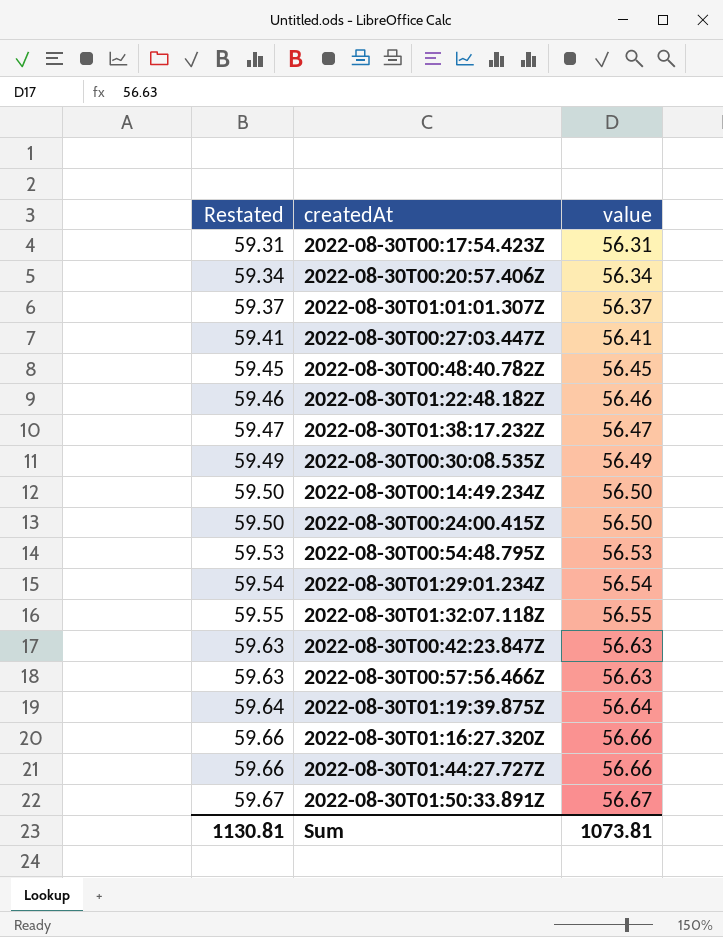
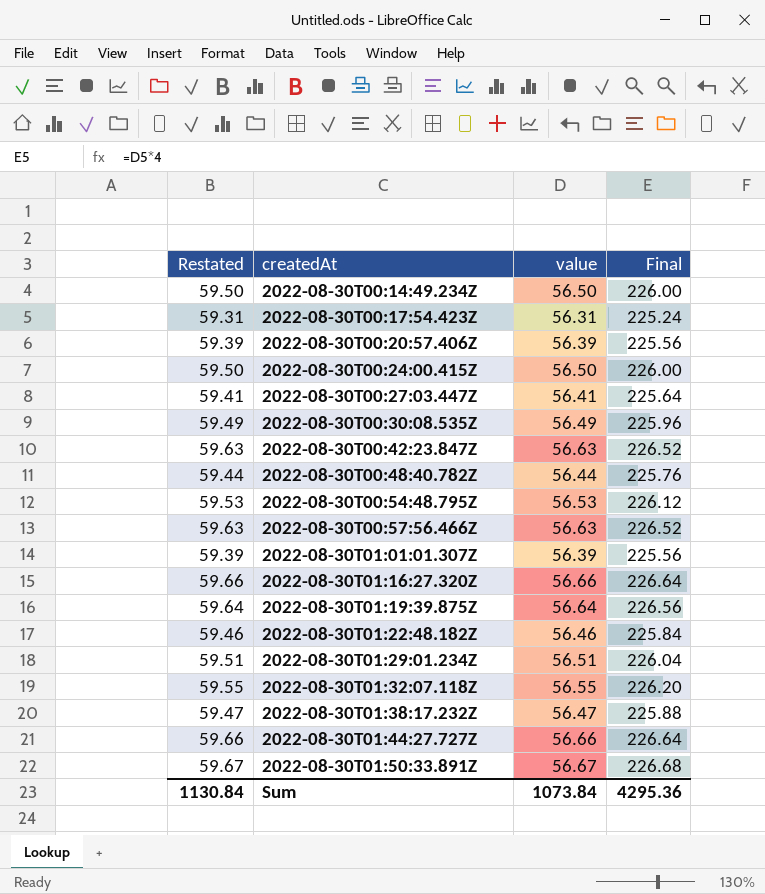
row order: Restated ascending -> createdAt ascending
column Final | formula: none -> [value] * 4
2022-08-30T00:20:57.406Z | Restated: 59.34 -> 59.39
2022-08-30T00:20:57.406Z | value: 56.34 -> 56.39
2022-08-30T00:48:40.782Z | Restated: 59.45 -> 59.44
2022-08-30T00:48:40.782Z | value: 56.45 -> 56.44
2022-08-30T01:01:01.307Z | Restated: 59.37 -> 59.39
2022-08-30T01:01:01.307Z | value: 56.37 -> 56.39
2022-08-30T01:29:01.234Z | Restated: 59.54 -> 59.51
2022-08-30T01:29:01.234Z | value: 56.54 -> 56.51
Sum | Restated: 1130.81 -> 1130.84
Sum | value: 1073.81 -> 1073.84

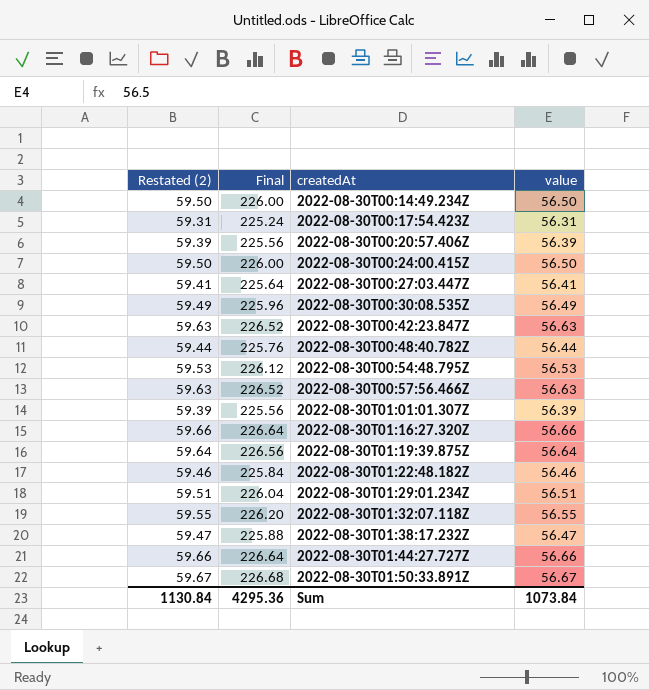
column name: Restated -> Restated (2)
column Final | position: 4 -> 2

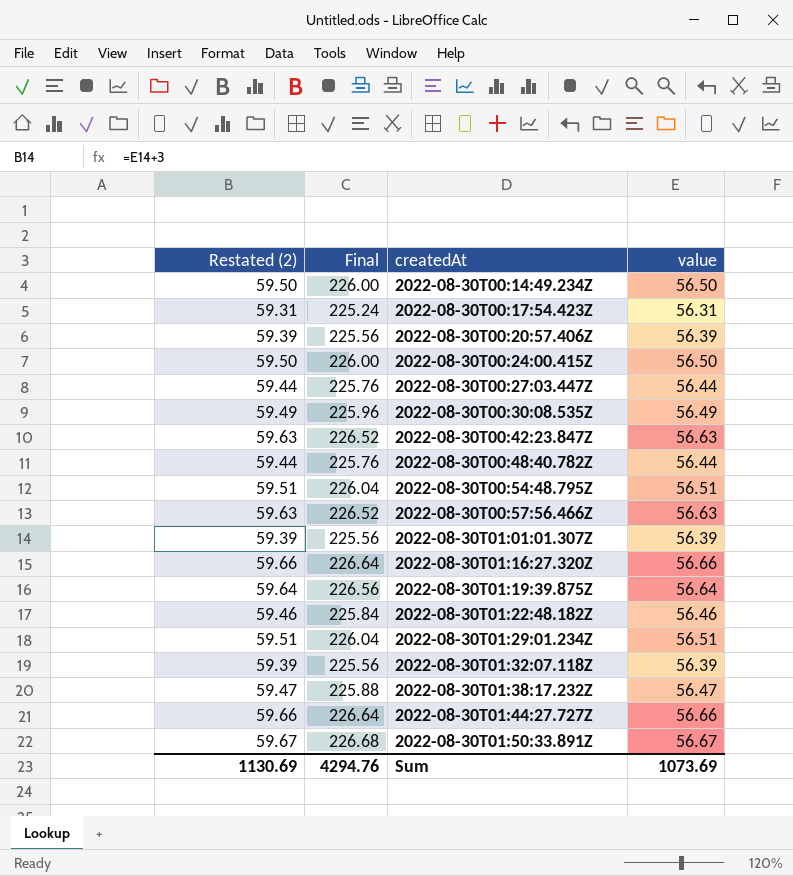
2022-08-30T00:27:03.447Z | Restated (2): 59.41 -> 59.44
2022-08-30T00:27:03.447Z | Final: 225.64 -> 225.76
2022-08-30T00:27:03.447Z | value: 56.41 -> 56.44
2022-08-30T00:54:48.795Z | Restated (2): 59.53 -> 59.51
2022-08-30T00:54:48.795Z | Final: 226.12 -> 226.04
2022-08-30T00:54:48.795Z | value: 56.53 -> 56.51
2022-08-30T01:32:07.118Z | Restated (2): 59.55 -> 59.39
2022-08-30T01:32:07.118Z | Final: 226.20 -> 225.56
2022-08-30T01:32:07.118Z | value: 56.55 -> 56.39
Sum | Restated (2): 1130.84 -> 1130.69
Sum | Final: 4295.36 -> 4294.76
Sum | value: 1073.84 -> 1073.69

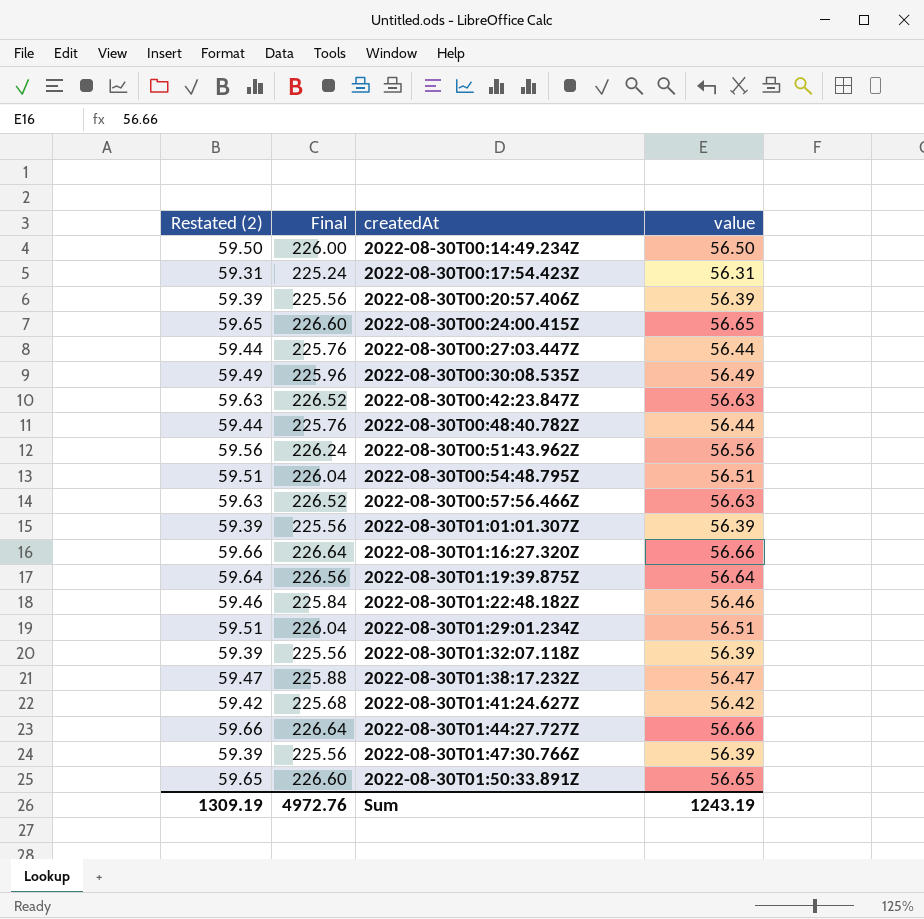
2022-08-30T00:24:00.415Z | Restated (2): 59.50 -> 59.65
2022-08-30T00:24:00.415Z | Final: 226.00 -> 226.60
2022-08-30T00:24:00.415Z | value: 56.50 -> 56.65
row 2022-08-30T00:51:43.962Z: none -> 59.56 | 226.24 | 56.56
row 2022-08-30T01:41:24.627Z: none -> 59.42 | 225.68 | 56.42
row 2022-08-30T01:47:30.766Z: none -> 59.39 | 225.56 | 56.39
2022-08-30T01:50:33.891Z | Restated (2): 59.67 -> 59.65
2022-08-30T01:50:33.891Z | Final: 226.68 -> 226.60
2022-08-30T01:50:33.891Z | value: 56.67 -> 56.65
Sum | Restated (2): 1130.69 -> 1309.19
Sum | Final: 4294.76 -> 4972.76
Sum | value: 1073.69 -> 1243.19

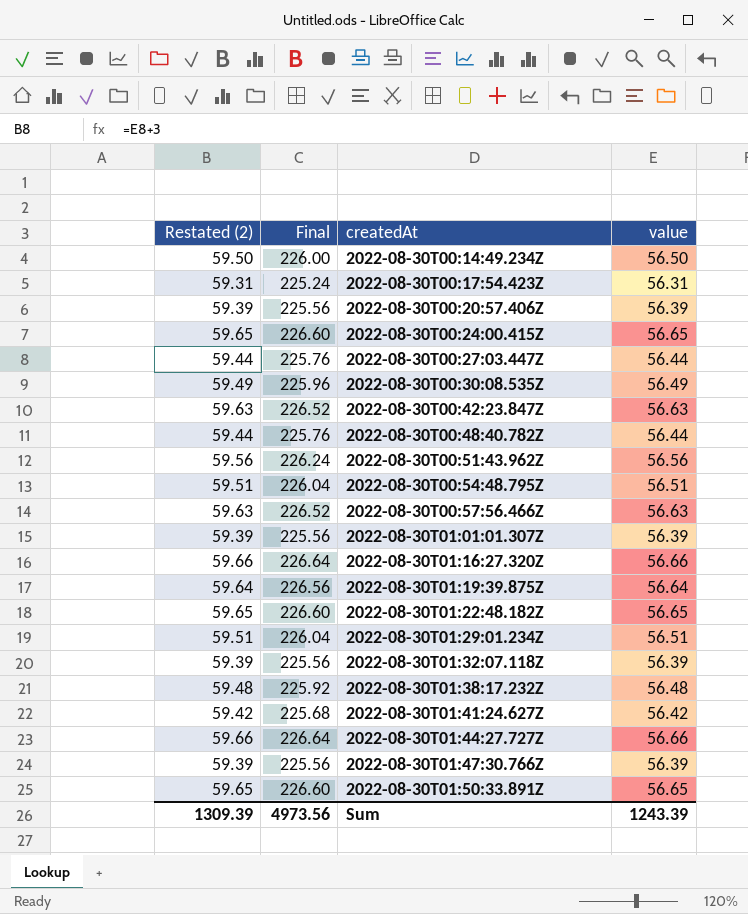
2022-08-30T01:22:48.182Z | Restated (2): 59.46 -> 59.65
2022-08-30T01:22:48.182Z | Final: 225.84 -> 226.60
2022-08-30T01:22:48.182Z | value: 56.46 -> 56.65
2022-08-30T01:38:17.232Z | Restated (2): 59.47 -> 59.48
2022-08-30T01:38:17.232Z | Final: 225.88 -> 225.92
2022-08-30T01:38:17.232Z | value: 56.47 -> 56.48
Sum | Restated (2): 1309.19 -> 1309.39
Sum | Final: 4972.76 -> 4973.56
Sum | value: 1243.19 -> 1243.39

